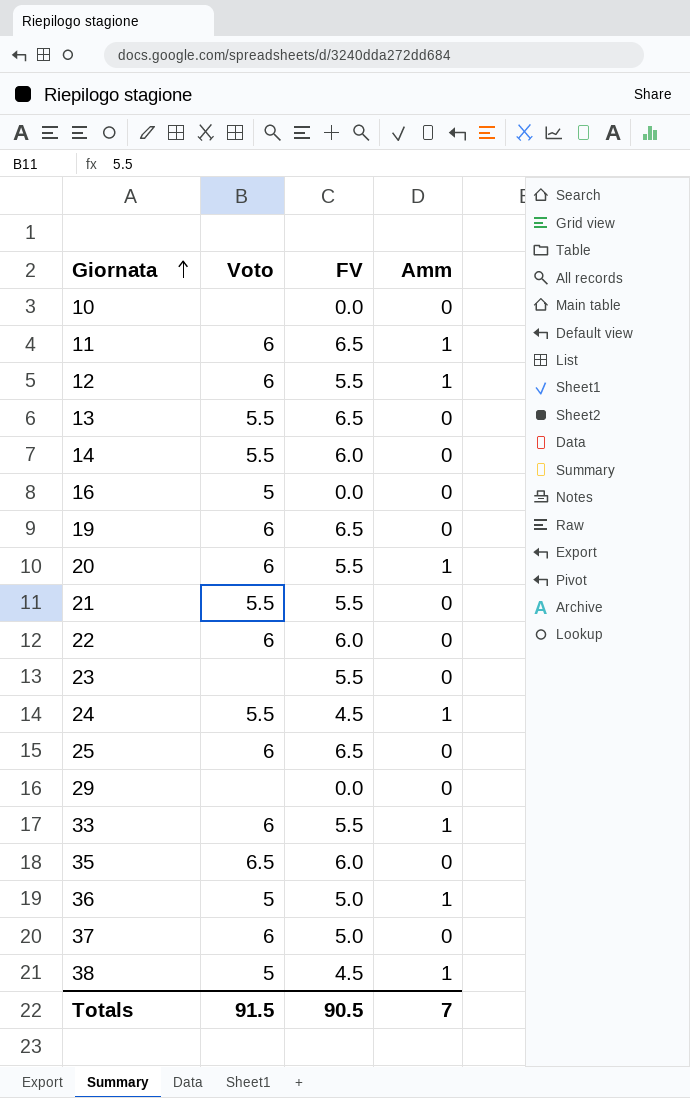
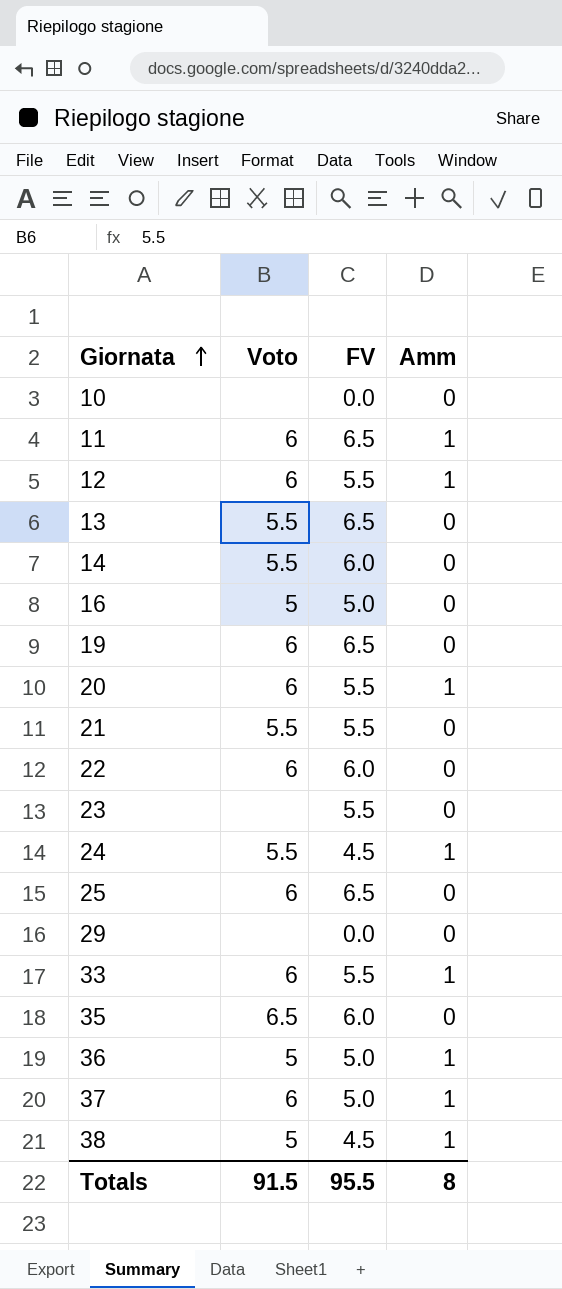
16 | FV: 0.0 -> 5.0
37 | Amm: 0 -> 1
Totals | FV: 90.5 -> 95.5
Totals | Amm: 7 -> 8

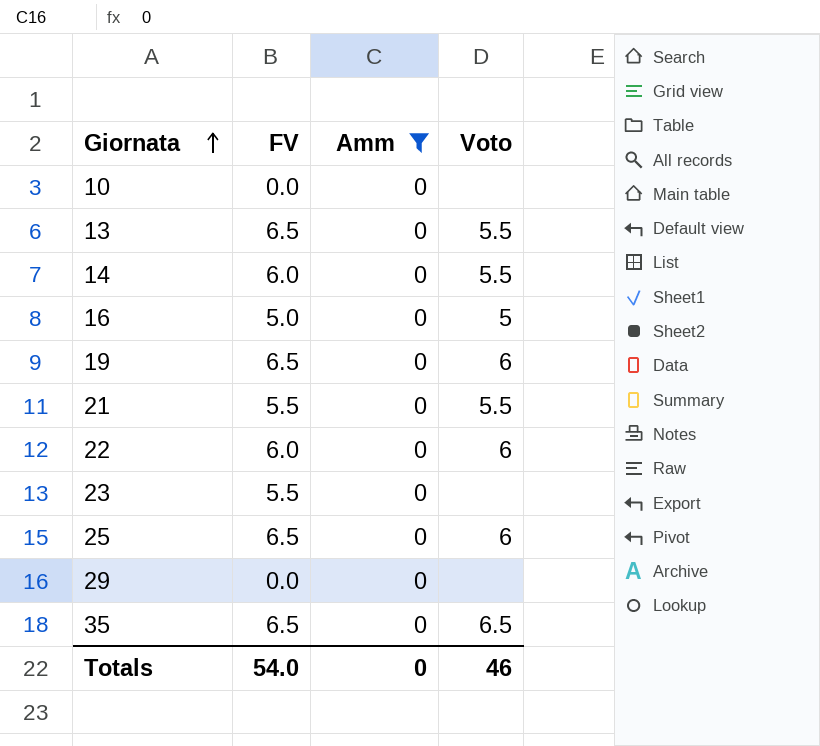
filter: none -> Amm = 0
column Voto | position: 2 -> 4
35 | FV: 6.0 -> 6.5
Totals | FV: 95.5 -> 54.0
Totals | Amm: 8 -> 0
Totals | Voto: 91.5 -> 46

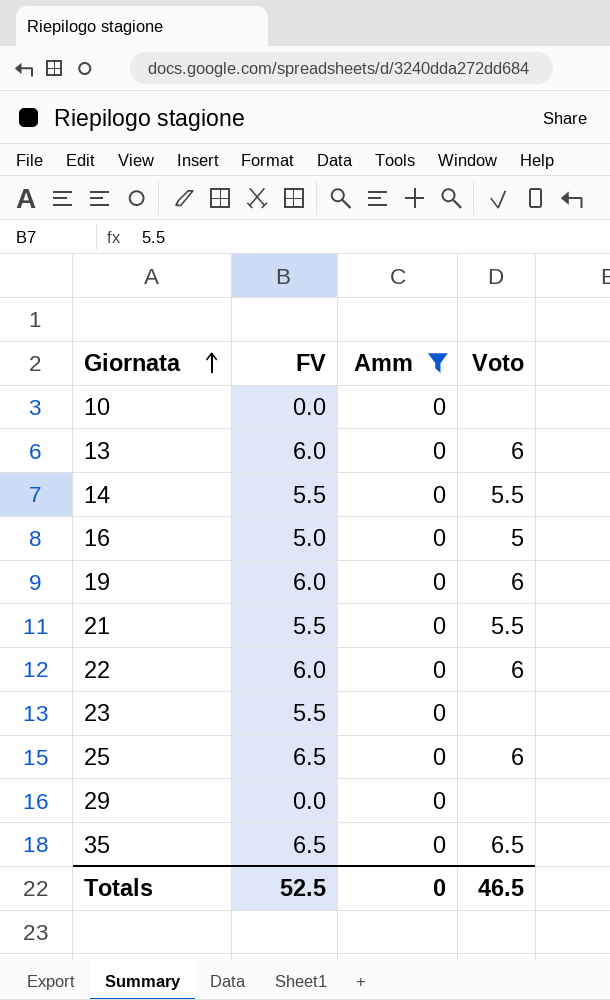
13 | FV: 6.5 -> 6.0
13 | Voto: 5.5 -> 6
14 | FV: 6.0 -> 5.5
19 | FV: 6.5 -> 6.0
Totals | FV: 54.0 -> 52.5
Totals | Voto: 46 -> 46.5

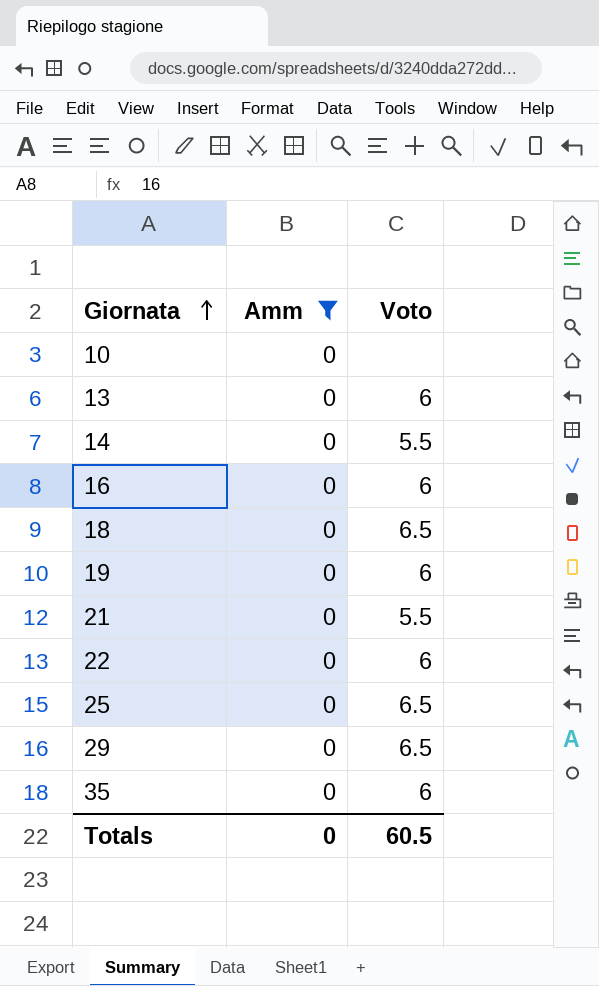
column FV | position: 2 -> none
row 23: 5.5 | 0 | none -> none
16 | Voto: 5 -> 6
row 18: none -> 0 | 6.5
25 | Voto: 6 -> 6.5
29 | Voto: none -> 6.5
35 | Voto: 6.5 -> 6
Totals | Voto: 46.5 -> 60.5

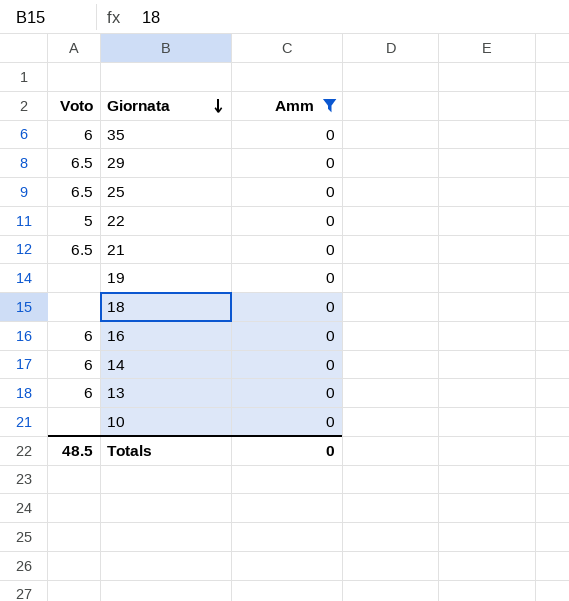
row order: Giornata ascending -> Giornata descending
column Voto | position: 3 -> 1
22 | Voto: 6 -> 5
21 | Voto: 5.5 -> 6.5
19 | Voto: 6 -> none
18 | Voto: 6.5 -> none
14 | Voto: 5.5 -> 6
Totals | Voto: 60.5 -> 48.5

